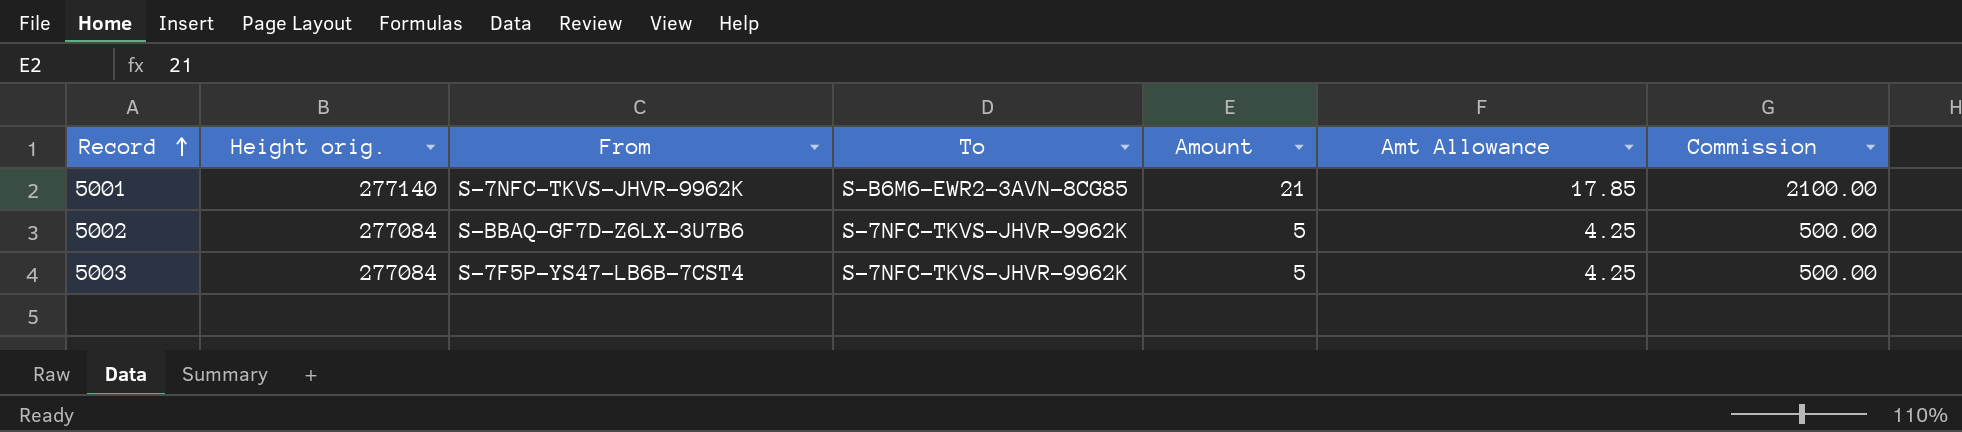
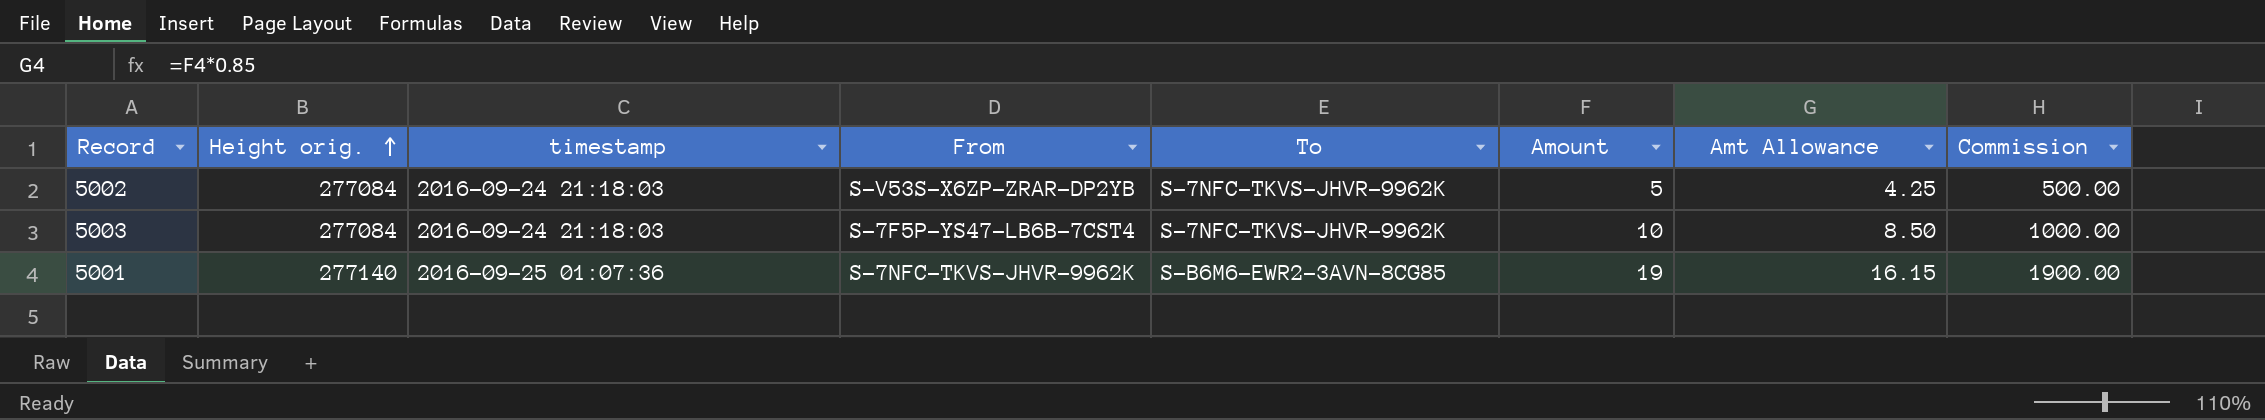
row order: Record ascending -> Height orig. ascending
column timestamp | position: none -> 3
5002 | From: S-BBAQ-GF7D-Z6LX-3U7B6 -> S-V53S-X6ZP-ZRAR-DP2YB
5003 | Amount: 5 -> 10
5003 | Amt Allowance: 4.25 -> 8.50
5003 | Commission: 500.00 -> 1000.00
5001 | Amount: 21 -> 19
5001 | Amt Allowance: 17.85 -> 16.15
5001 | Commission: 2100.00 -> 1900.00

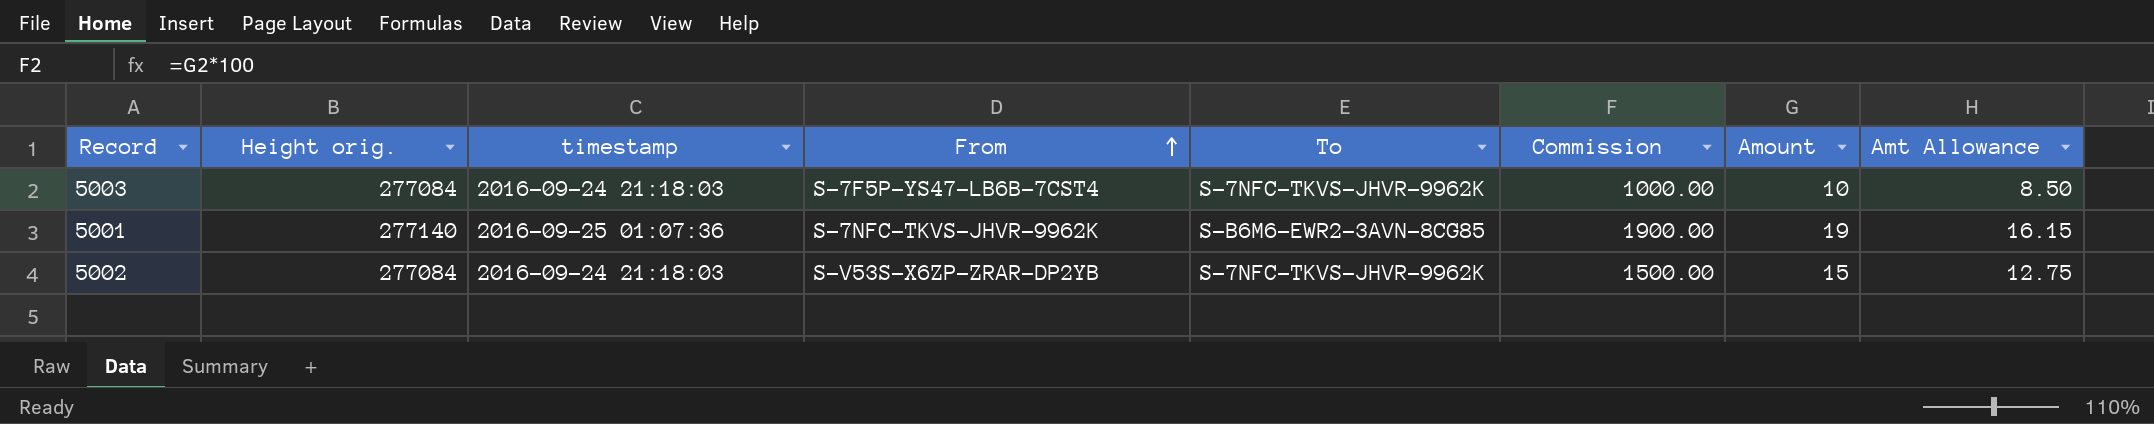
row order: Height orig. ascending -> From ascending
column Commission | position: 8 -> 6
5002 | Commission: 500.00 -> 1500.00
5002 | Amount: 5 -> 15
5002 | Amt Allowance: 4.25 -> 12.75

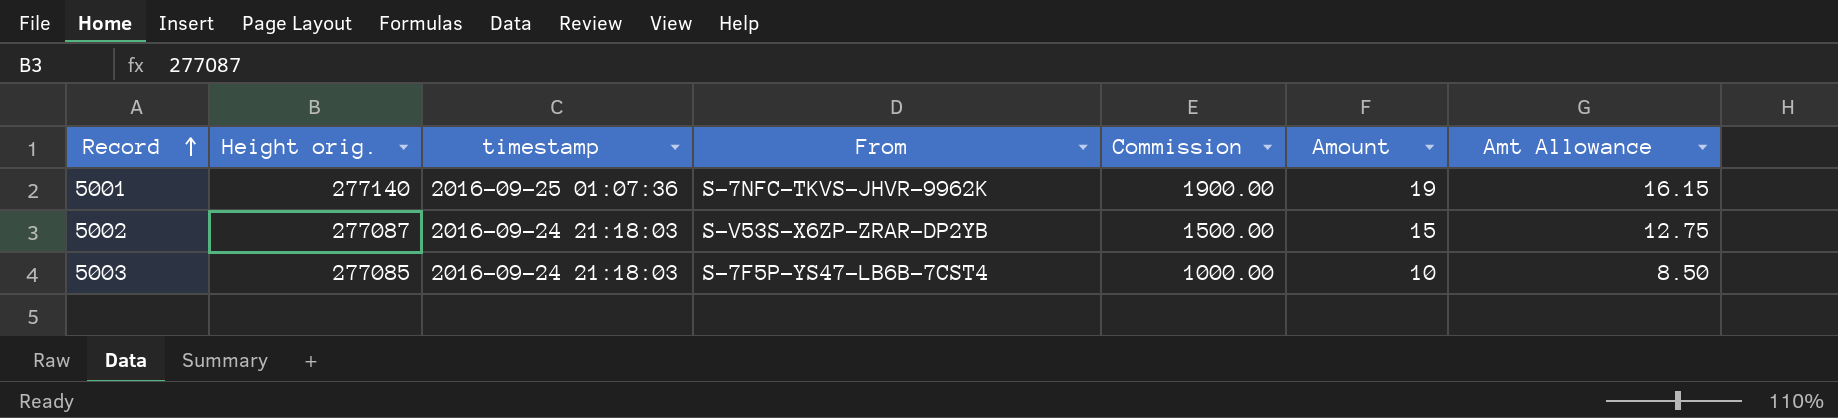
row order: From ascending -> Record ascending
column To | position: 5 -> none
5002 | Height orig.: 277084 -> 277087
5003 | Height orig.: 277084 -> 277085

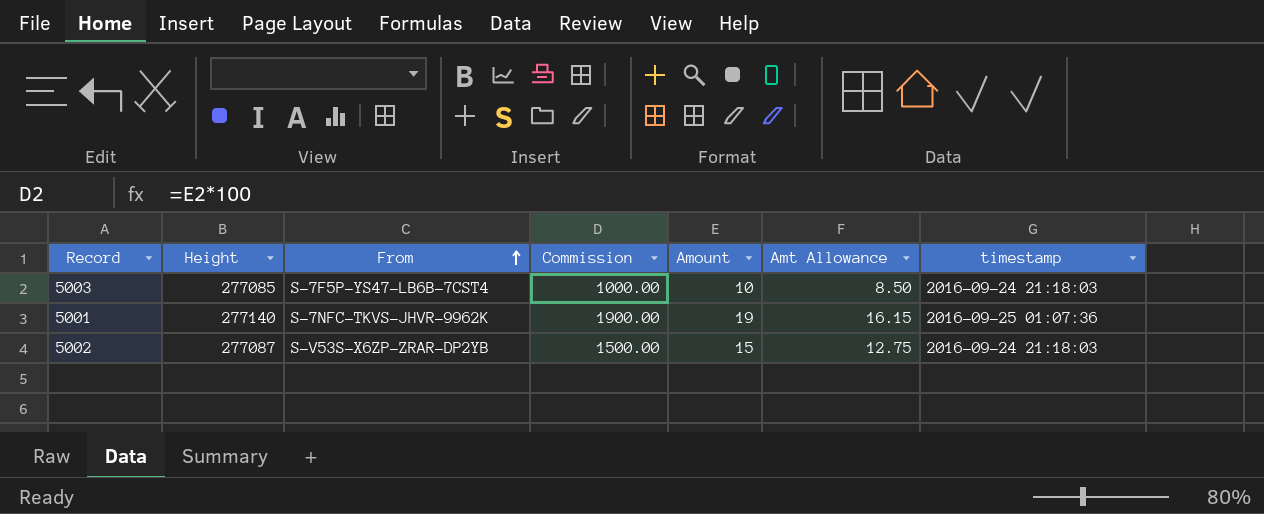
row order: Record ascending -> From ascending
column name: Height orig. -> Height
column timestamp | position: 3 -> 7

